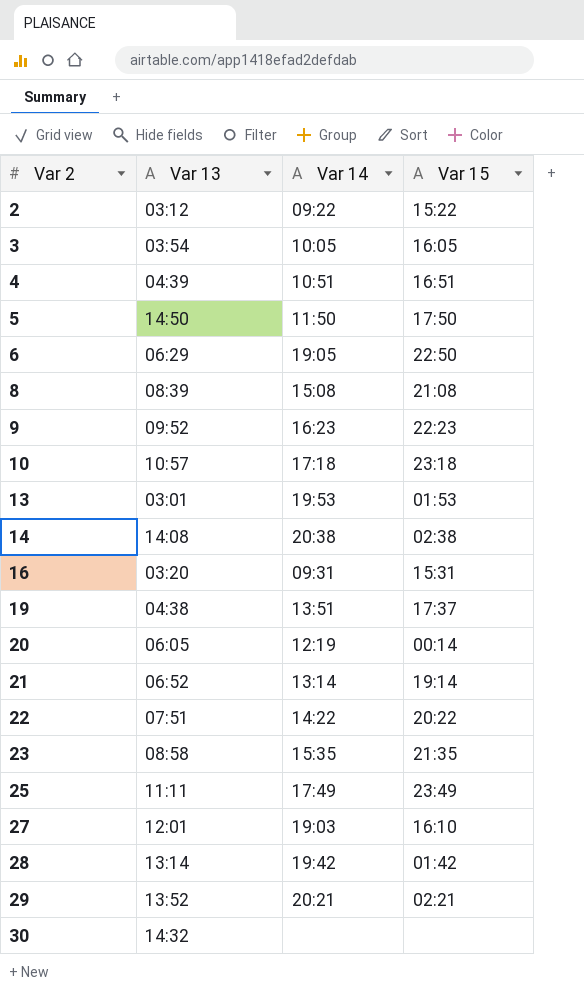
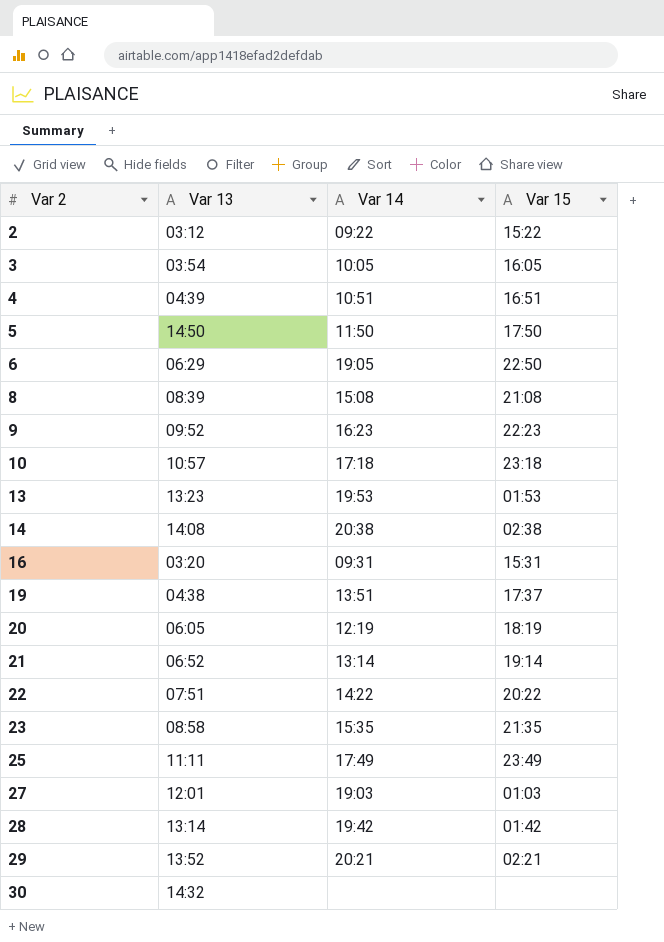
13 | Var 13: 03:01 -> 13:23
20 | Var 15: 00:14 -> 18:19
27 | Var 15: 16:10 -> 01:03

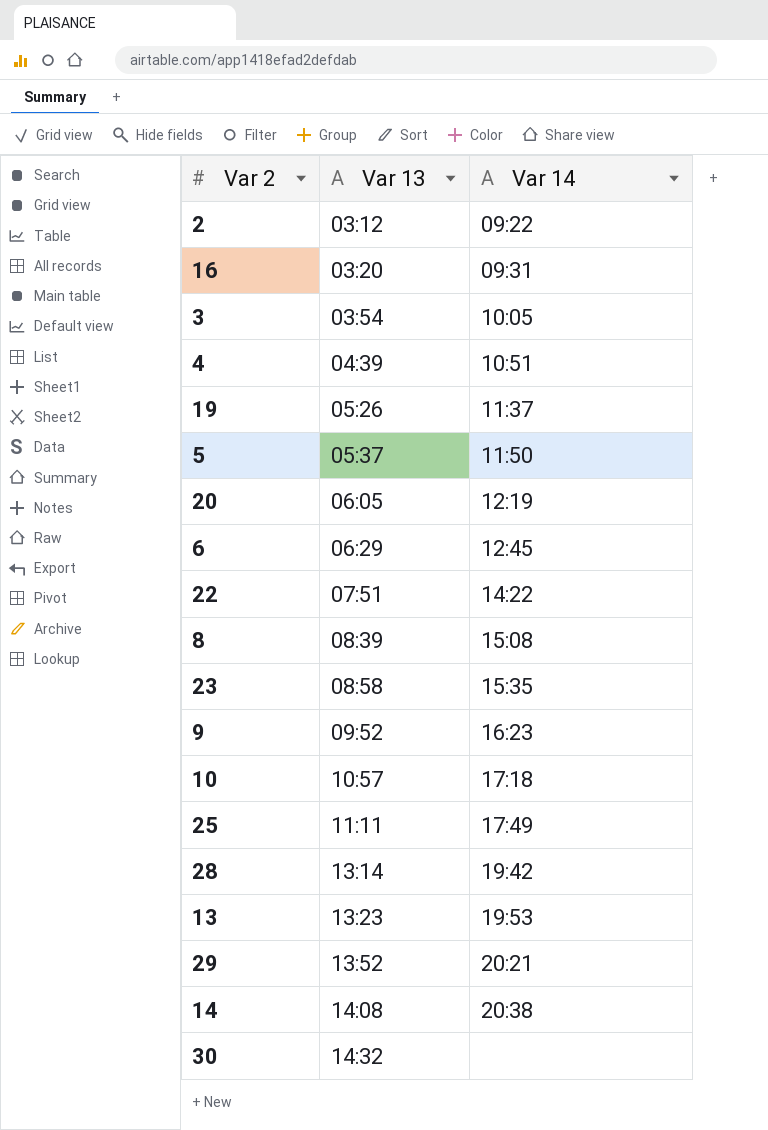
row order: Var 2 ascending -> Var 13 ascending
column Var 15 | position: 4 -> none
row 21: 06:52 | 13:14 | 19:14 -> none
row 27: 12:01 | 19:03 | 01:03 -> none
19 | Var 13: 04:38 -> 05:26
19 | Var 14: 13:51 -> 11:37
5 | Var 13: 14:50 -> 05:37
6 | Var 14: 19:05 -> 12:45

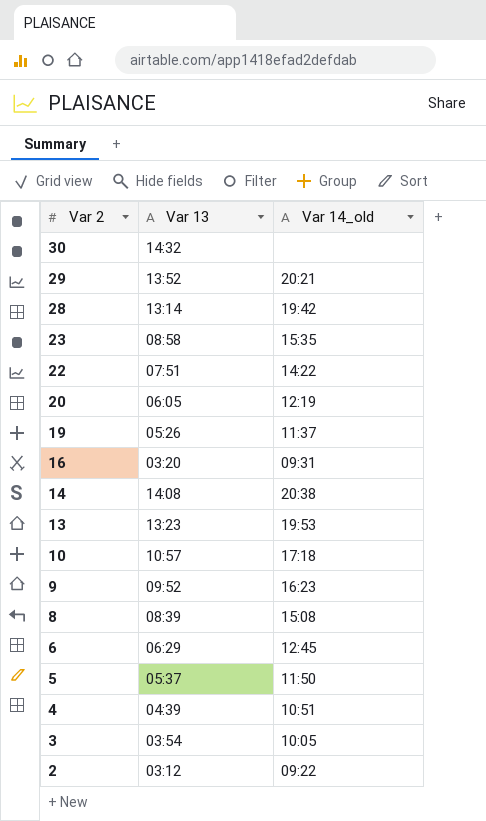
row order: Var 13 ascending -> Var 2 descending
column name: Var 14 -> Var 14_old
row 25: 11:11 | 17:49 -> none

